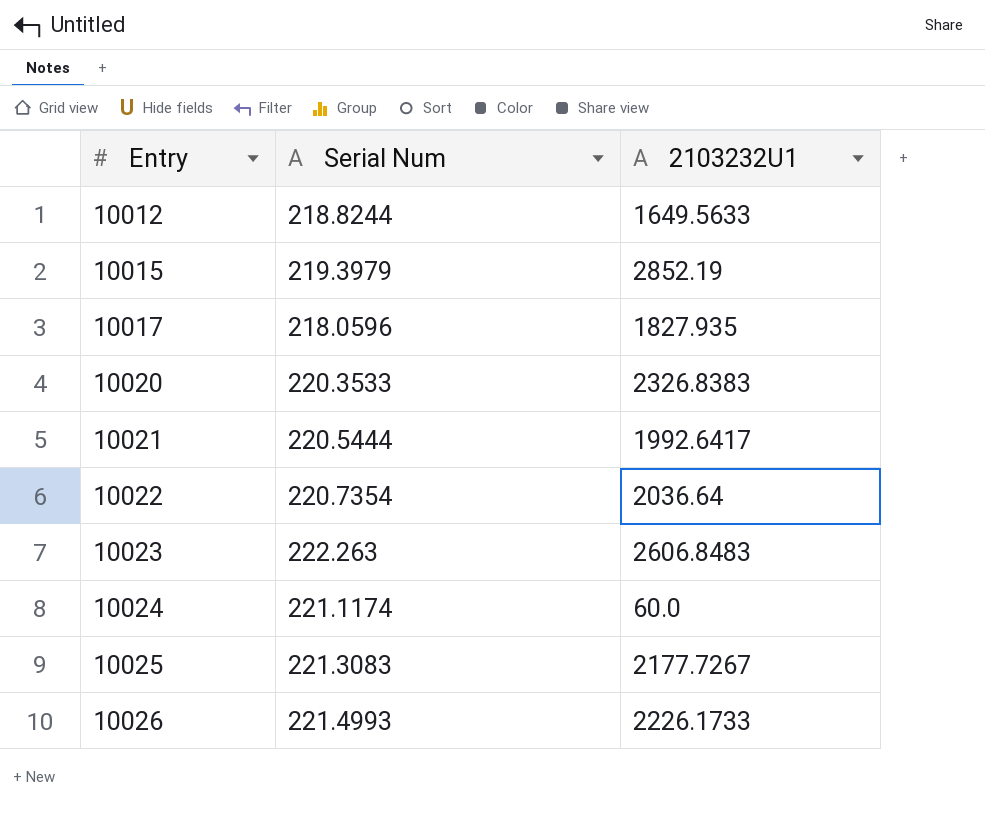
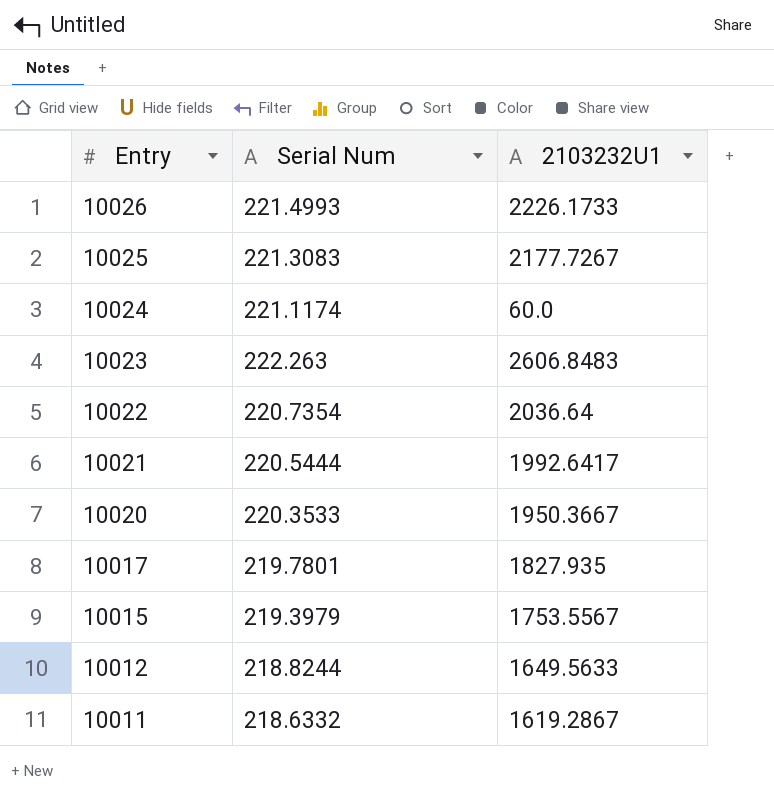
row order: Entry ascending -> Entry descending
10020 | 2103232U1: 2326.8383 -> 1950.3667
10017 | Serial Num: 218.0596 -> 219.7801
10015 | 2103232U1: 2852.19 -> 1753.5567
row 10011: none -> 218.6332 | 1619.2867

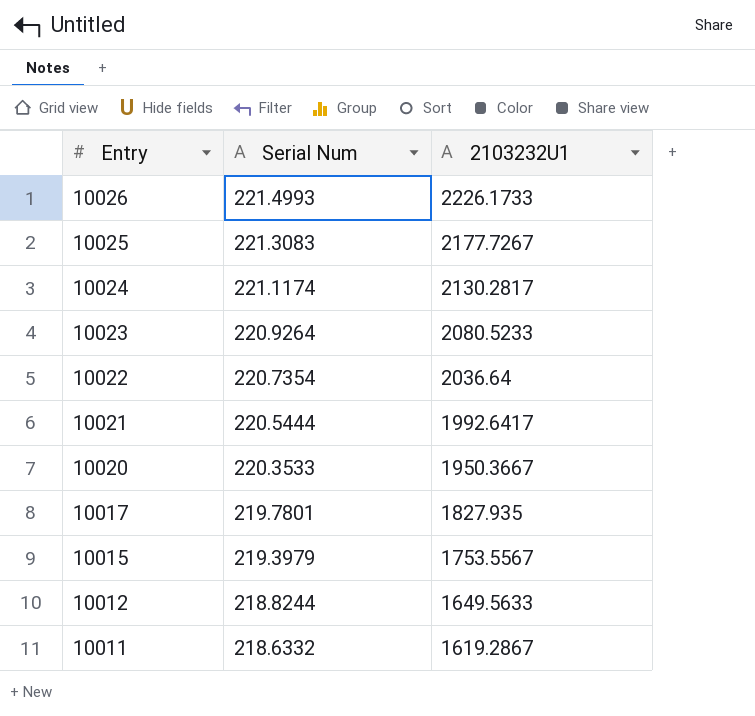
10024 | 2103232U1: 60.0 -> 2130.2817
10023 | Serial Num: 222.263 -> 220.9264
10023 | 2103232U1: 2606.8483 -> 2080.5233

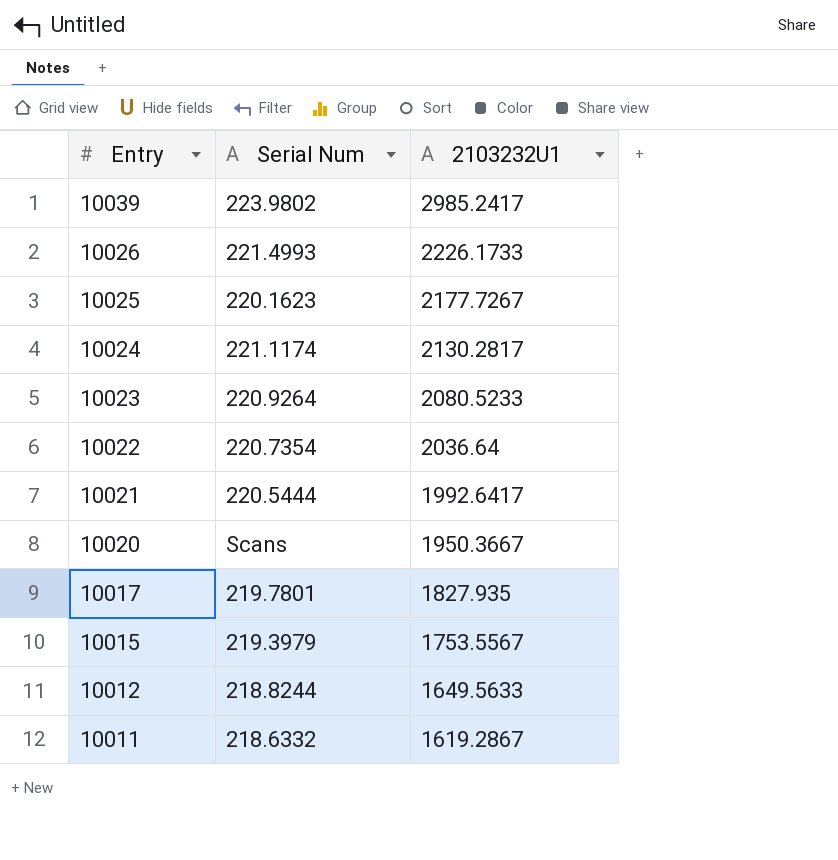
row 10039: none -> 223.9802 | 2985.2417
10025 | Serial Num: 221.3083 -> 220.1623
10020 | Serial Num: 220.3533 -> Scans

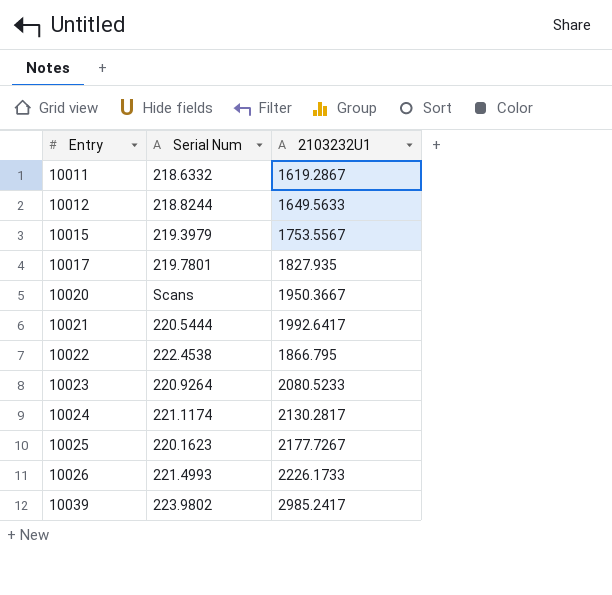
row order: Entry descending -> Entry ascending
10022 | Serial Num: 220.7354 -> 222.4538
10022 | 2103232U1: 2036.64 -> 1866.795

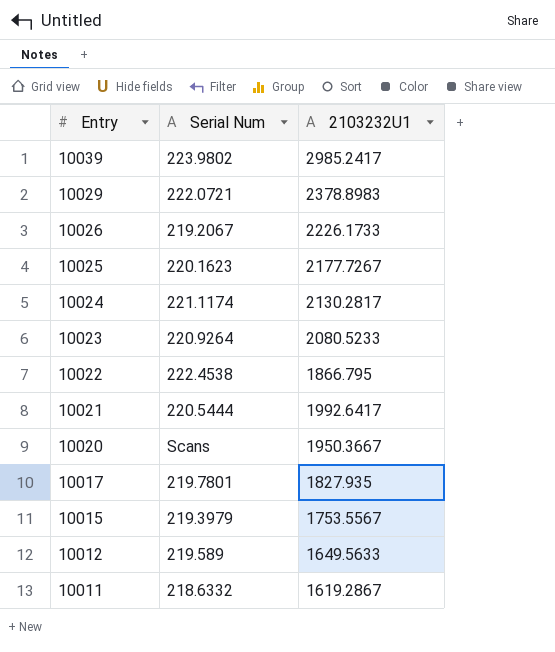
row order: Entry ascending -> Entry descending
row 10029: none -> 222.0721 | 2378.8983
10026 | Serial Num: 221.4993 -> 219.2067
10012 | Serial Num: 218.8244 -> 219.589

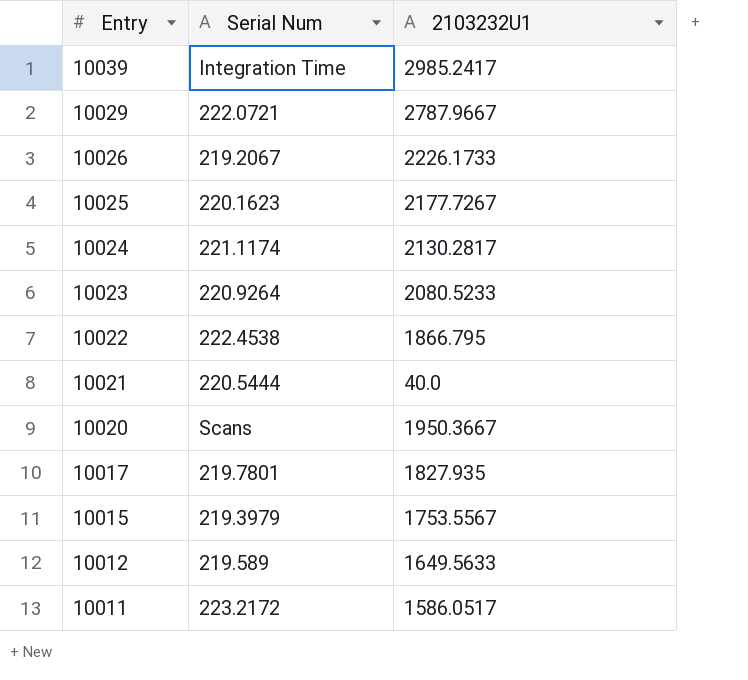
10039 | Serial Num: 223.9802 -> Integration Time
10029 | 2103232U1: 2378.8983 -> 2787.9667
10021 | 2103232U1: 1992.6417 -> 40.0
10011 | Serial Num: 218.6332 -> 223.2172
10011 | 2103232U1: 1619.2867 -> 1586.0517

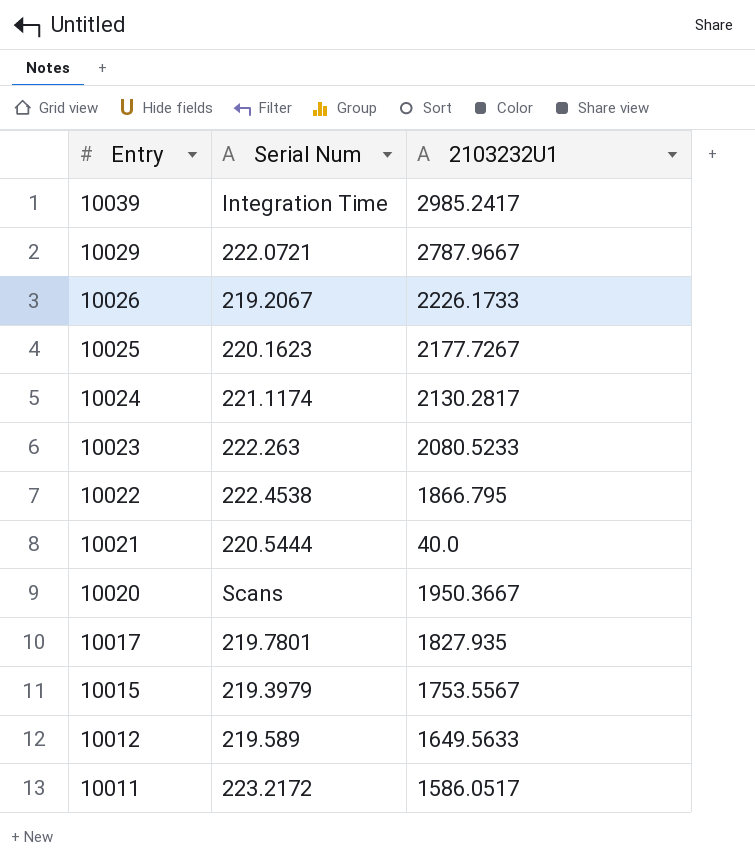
10023 | Serial Num: 220.9264 -> 222.263

